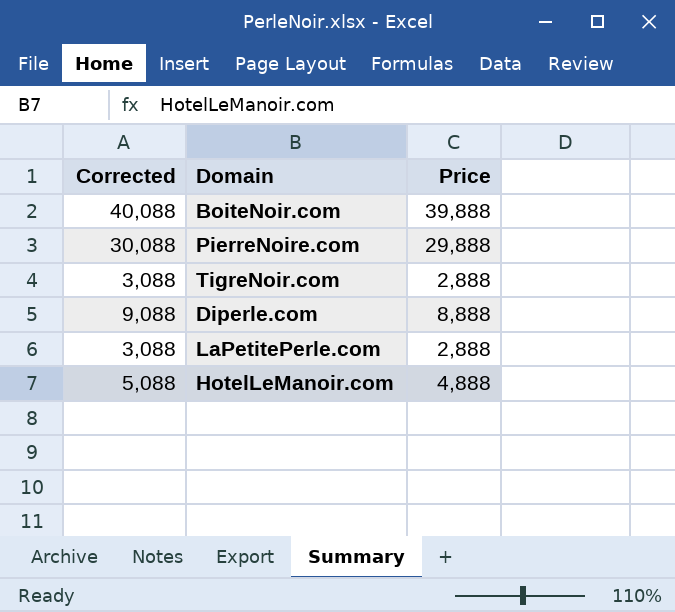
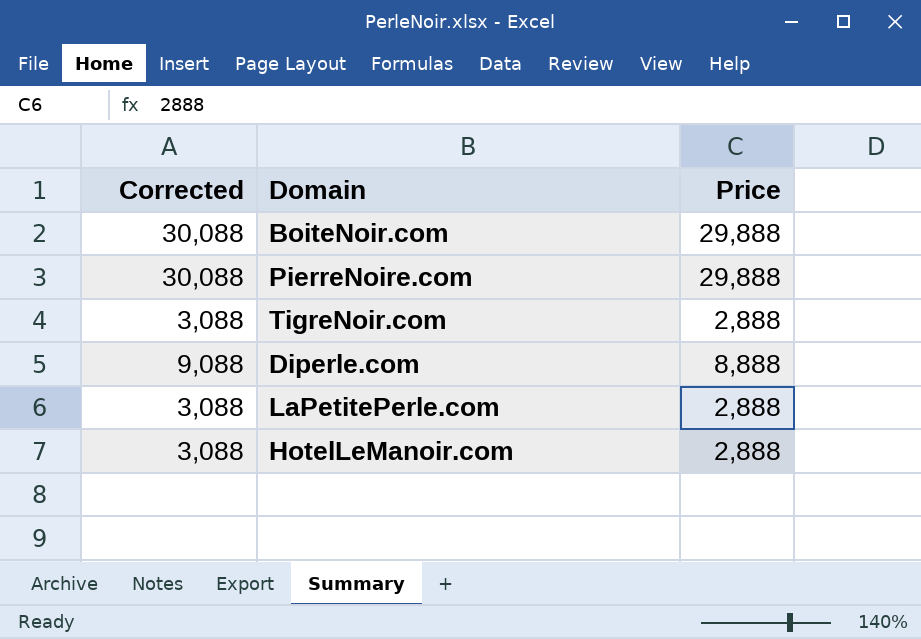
BoiteNoir.com | Corrected: 40,088 -> 30,088
BoiteNoir.com | Price: 39,888 -> 29,888
HotelLeManoir.com | Corrected: 5,088 -> 3,088
HotelLeManoir.com | Price: 4,888 -> 2,888

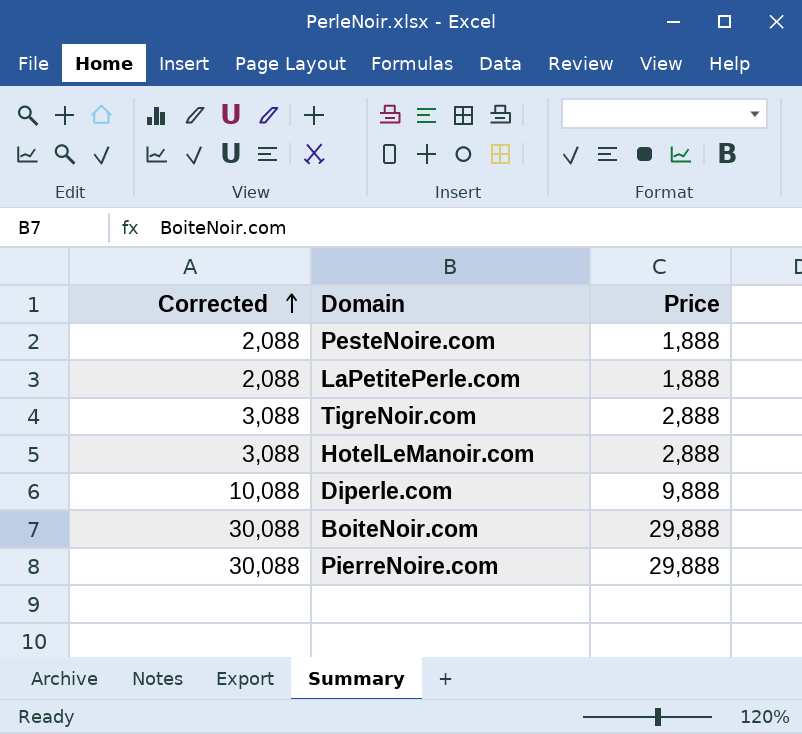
row order: none -> Corrected ascending
row PesteNoire.com: none -> 2,088 | 1,888
LaPetitePerle.com | Corrected: 3,088 -> 2,088
LaPetitePerle.com | Price: 2,888 -> 1,888
Diperle.com | Corrected: 9,088 -> 10,088
Diperle.com | Price: 8,888 -> 9,888

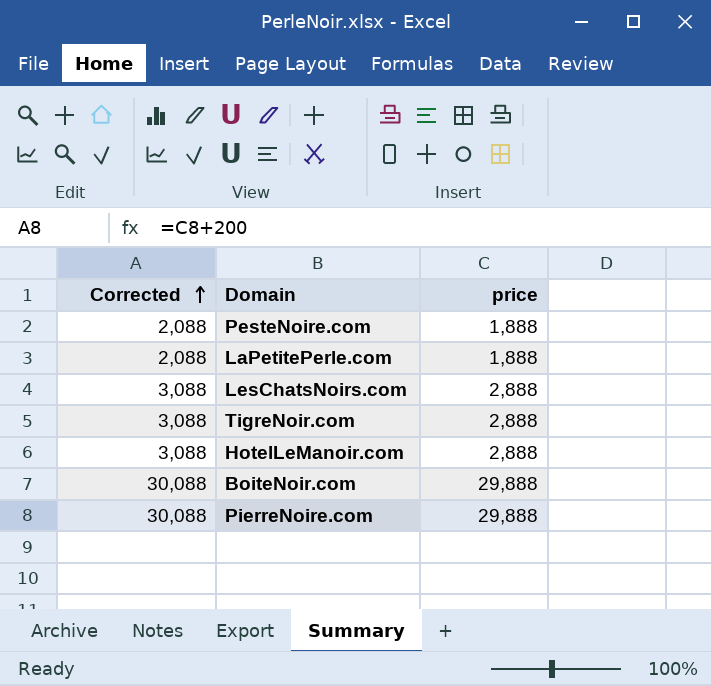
column name: Price -> price
row Diperle.com: 10,088 | 9,888 -> none
row LesChatsNoirs.com: none -> 3,088 | 2,888

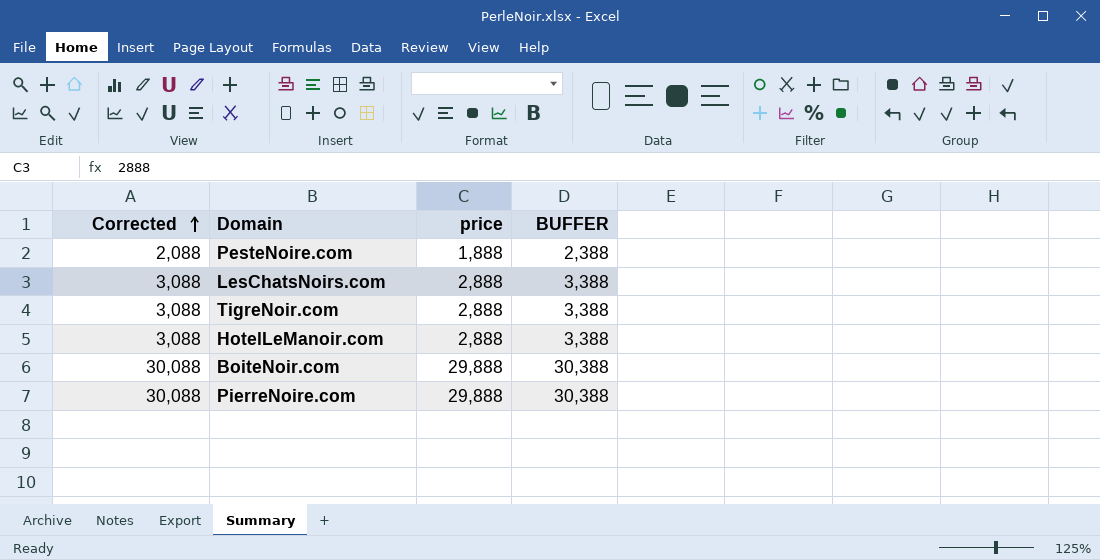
column BUFFER | formula: none -> [price] + 500
row LaPetitePerle.com: 2,088 | 1,888 -> none

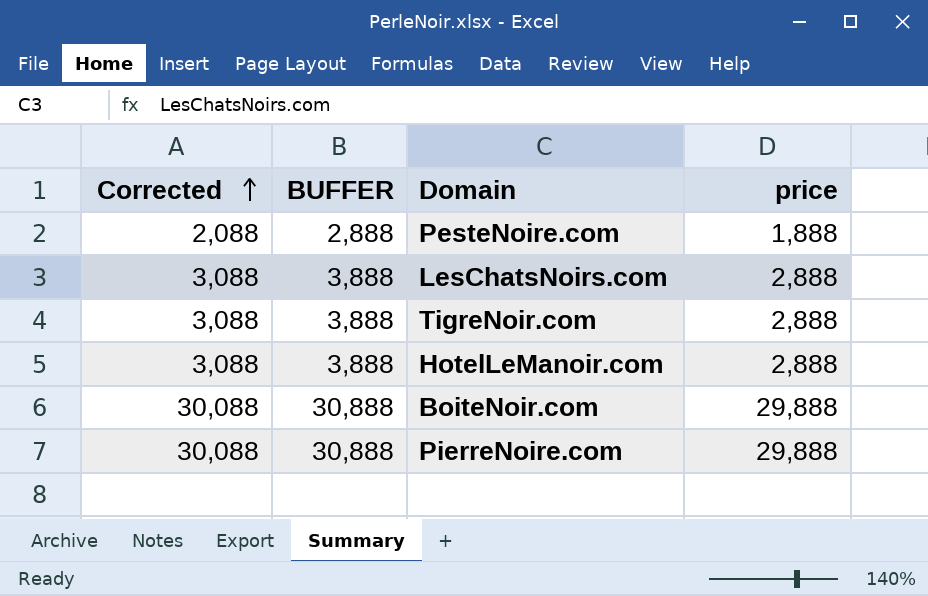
column BUFFER | formula: [price] + 500 -> [price] + 1000
column BUFFER | position: 4 -> 2

